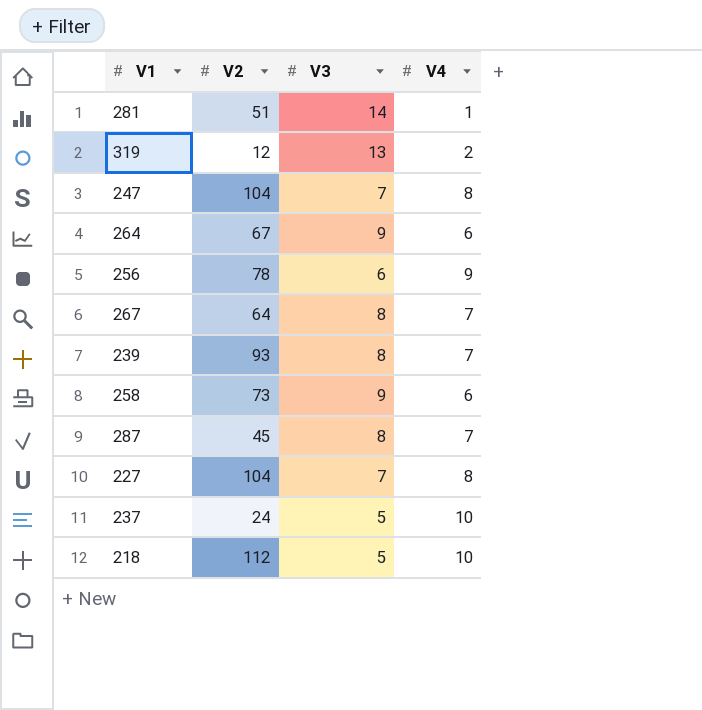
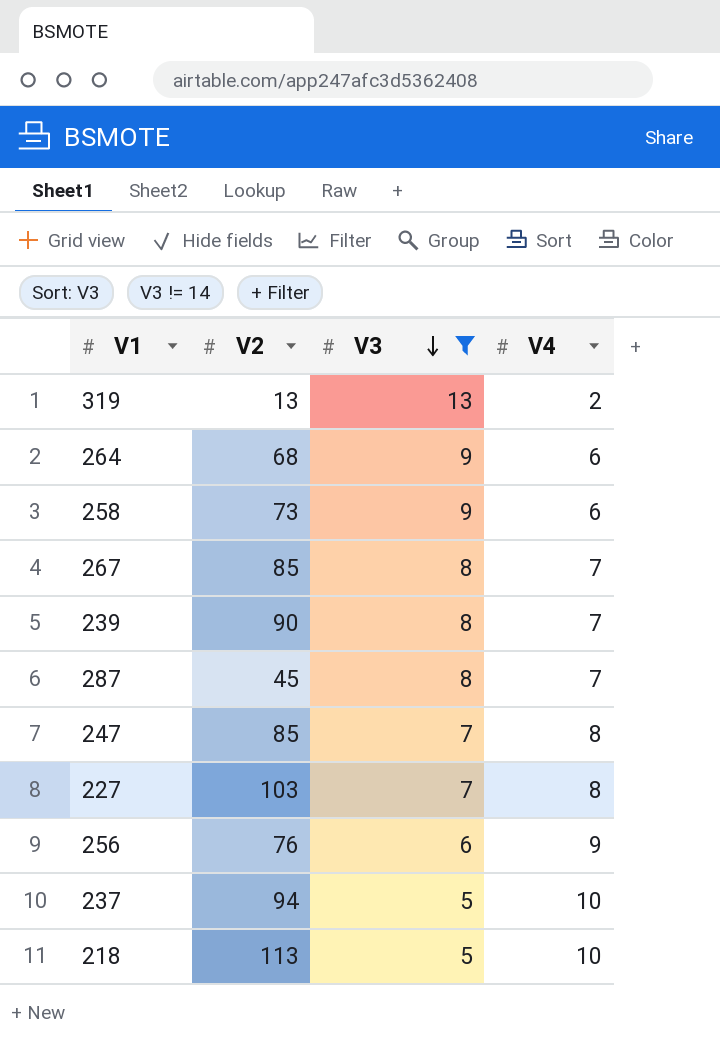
filter: none -> V3 != 14
row order: none -> V3 descending
319 | V2: 12 -> 13
264 | V2: 67 -> 68
267 | V2: 64 -> 85
239 | V2: 93 -> 90
247 | V2: 104 -> 85
227 | V2: 104 -> 103
256 | V2: 78 -> 76
237 | V2: 24 -> 94
218 | V2: 112 -> 113

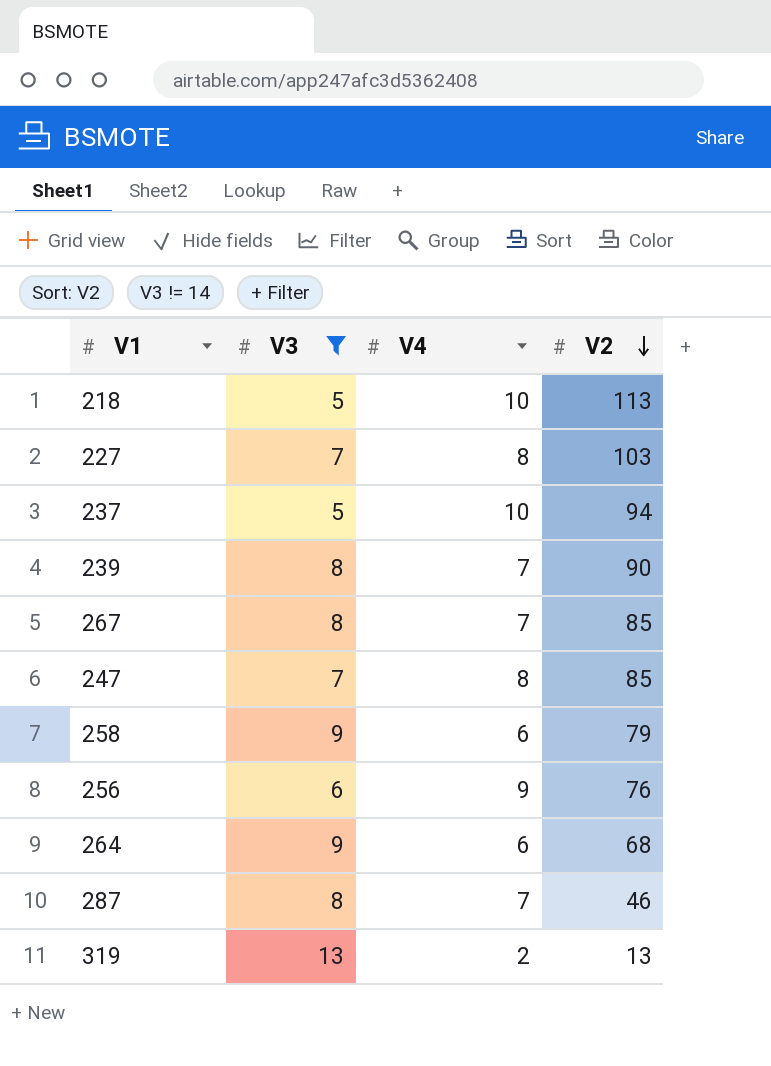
row order: V3 descending -> V2 descending
column V2 | position: 2 -> 4
258 | V2: 73 -> 79
287 | V2: 45 -> 46

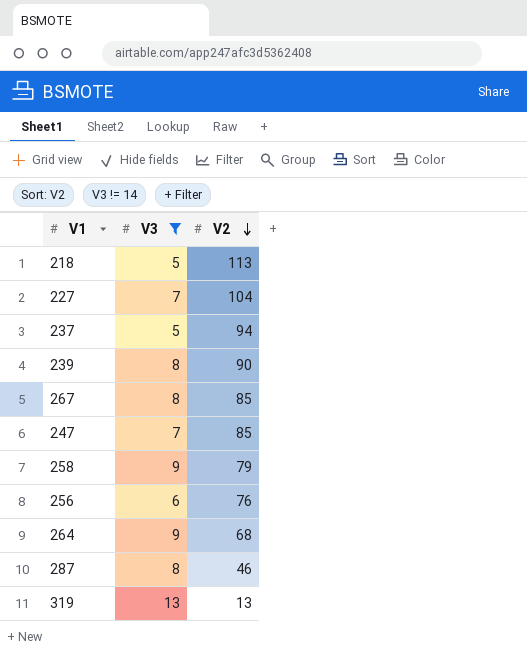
column V4 | position: 3 -> none
227 | V2: 103 -> 104

